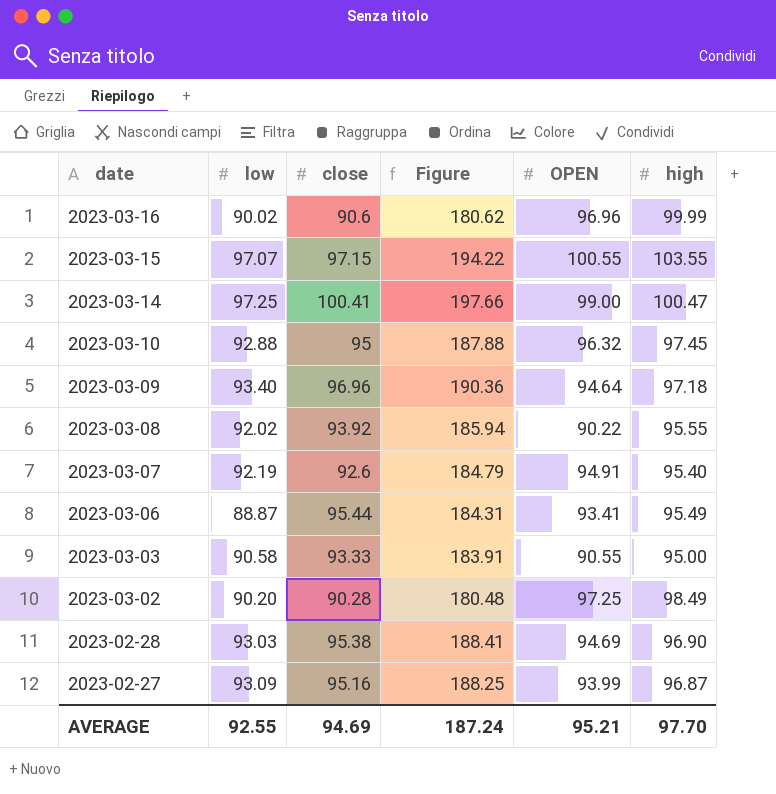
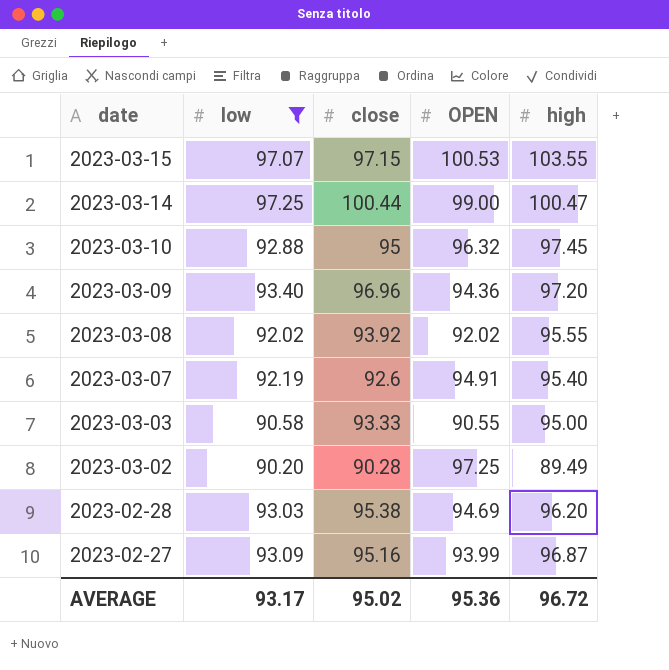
filter: none -> low >= 90.20
column Figure | formula: [low] + [close] -> none
2023-03-15 | OPEN: 100.55 -> 100.53
2023-03-14 | close: 100.41 -> 100.44
2023-03-09 | OPEN: 94.64 -> 94.36
2023-03-09 | high: 97.18 -> 97.20
2023-03-08 | OPEN: 90.22 -> 92.02
2023-03-02 | high: 98.49 -> 89.49
2023-02-28 | high: 96.90 -> 96.20
AVERAGE | low: 92.55 -> 93.17
AVERAGE | close: 94.69 -> 95.02
AVERAGE | OPEN: 95.21 -> 95.36
AVERAGE | high: 97.70 -> 96.72

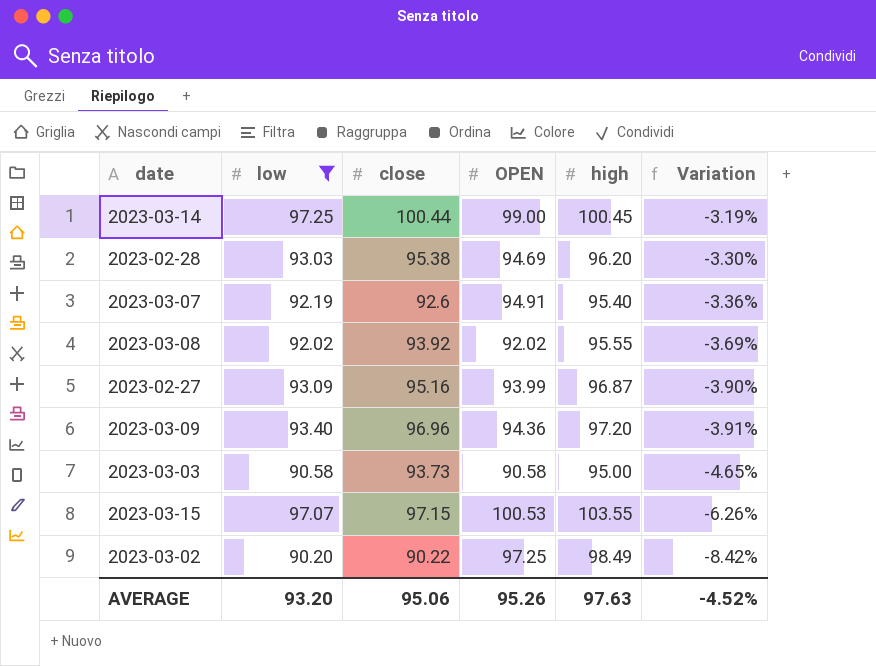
row order: date descending -> Variation descending
column Variation | formula: none -> ([low] - [high]) / [high]
row 2023-03-10: 92.88 | 95 | 96.32 | 97.45 -> none
2023-03-14 | high: 100.47 -> 100.45
2023-03-03 | close: 93.33 -> 93.73
2023-03-03 | OPEN: 90.55 -> 90.58
2023-03-02 | close: 90.28 -> 90.22
2023-03-02 | high: 89.49 -> 98.49
AVERAGE | low: 93.17 -> 93.20
AVERAGE | close: 95.02 -> 95.06
AVERAGE | OPEN: 95.36 -> 95.26
AVERAGE | high: 96.72 -> 97.63

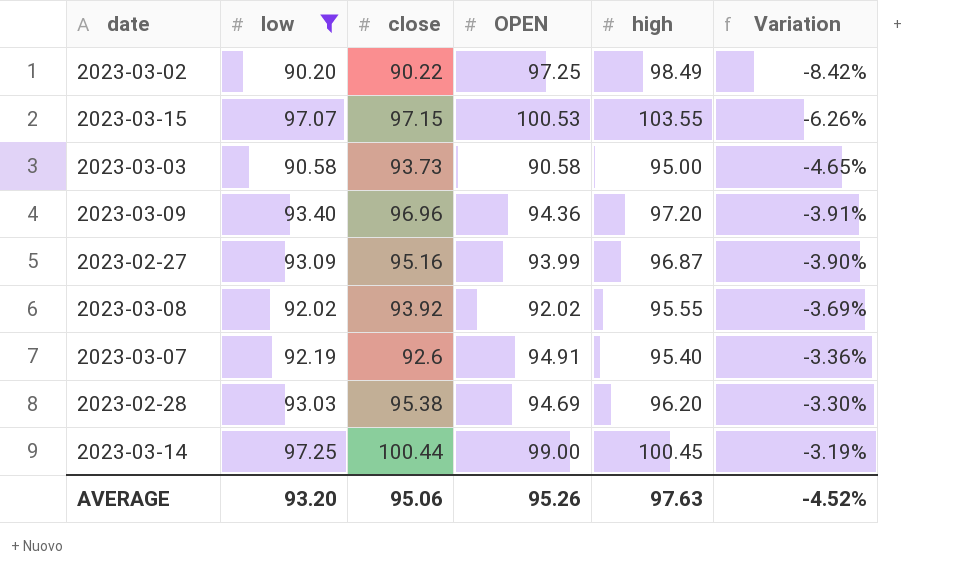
row order: Variation descending -> Variation ascending

